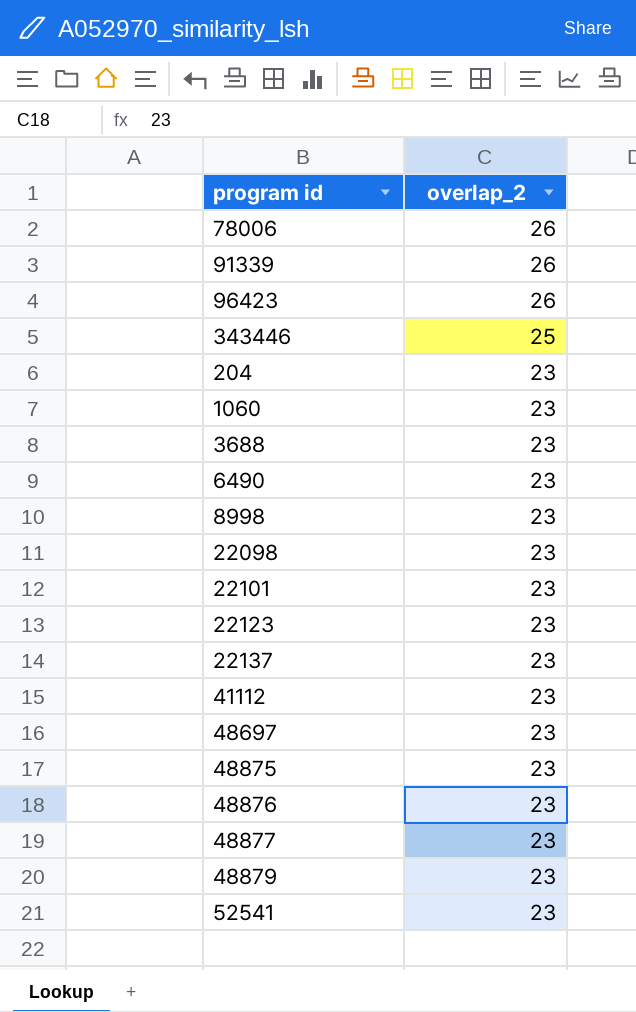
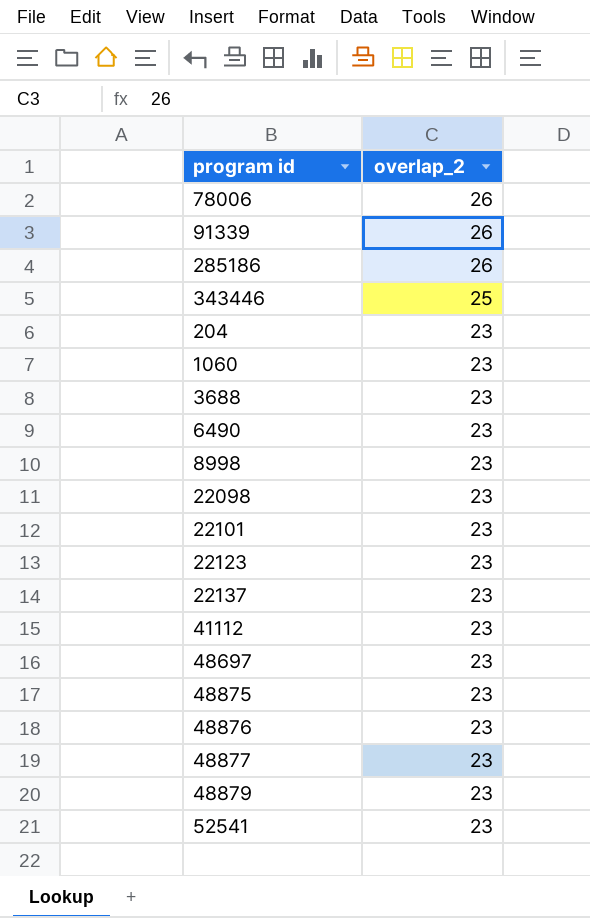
row 96423: 26 -> none
row 285186: none -> 26

